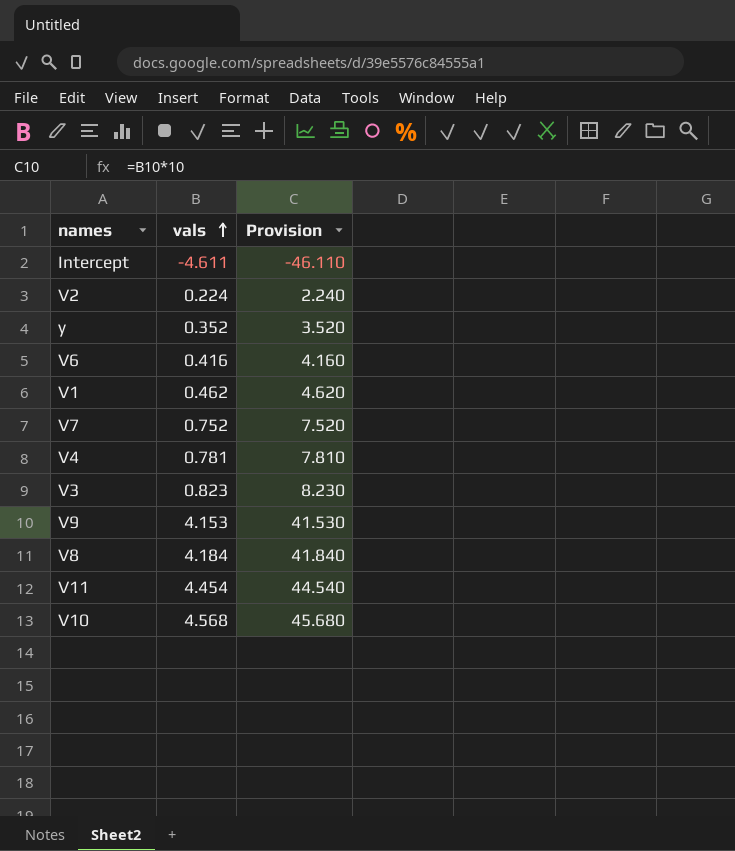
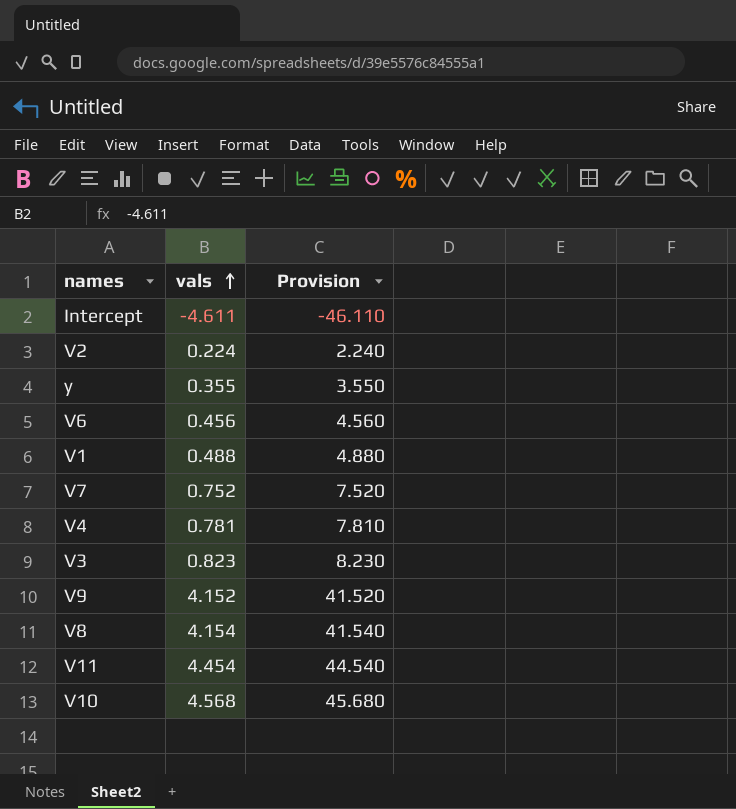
y | vals: 0.352 -> 0.355
y | Provision: 3.520 -> 3.550
V6 | vals: 0.416 -> 0.456
V6 | Provision: 4.160 -> 4.560
V1 | vals: 0.462 -> 0.488
V1 | Provision: 4.620 -> 4.880
V9 | vals: 4.153 -> 4.152
V9 | Provision: 41.530 -> 41.520
V8 | vals: 4.184 -> 4.154
V8 | Provision: 41.840 -> 41.540

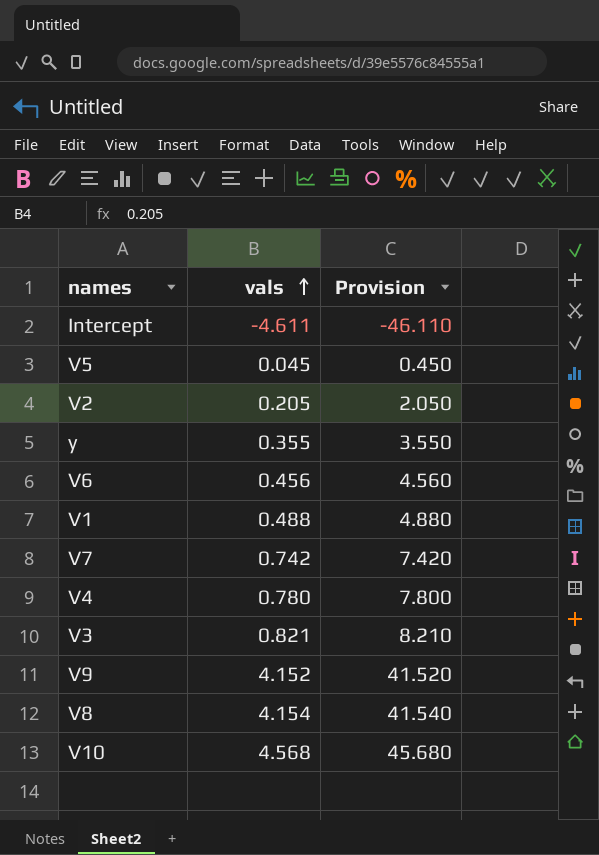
row V11: 4.454 | 44.540 -> none
row V5: none -> 0.045 | 0.450
V2 | vals: 0.224 -> 0.205
V2 | Provision: 2.240 -> 2.050
V7 | vals: 0.752 -> 0.742
V7 | Provision: 7.520 -> 7.420
V4 | vals: 0.781 -> 0.780
V4 | Provision: 7.810 -> 7.800
V3 | vals: 0.823 -> 0.821
V3 | Provision: 8.230 -> 8.210

